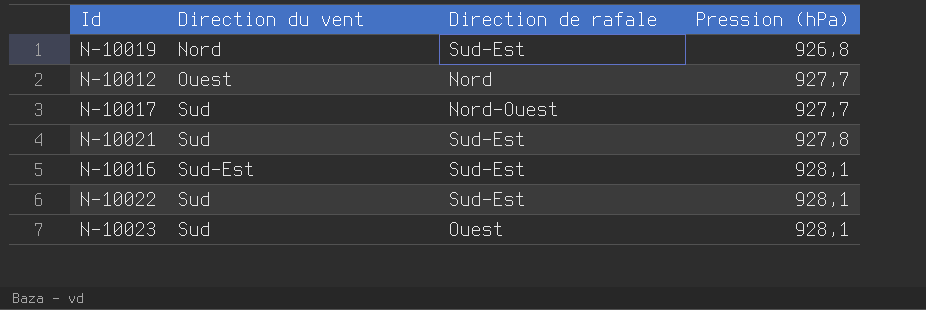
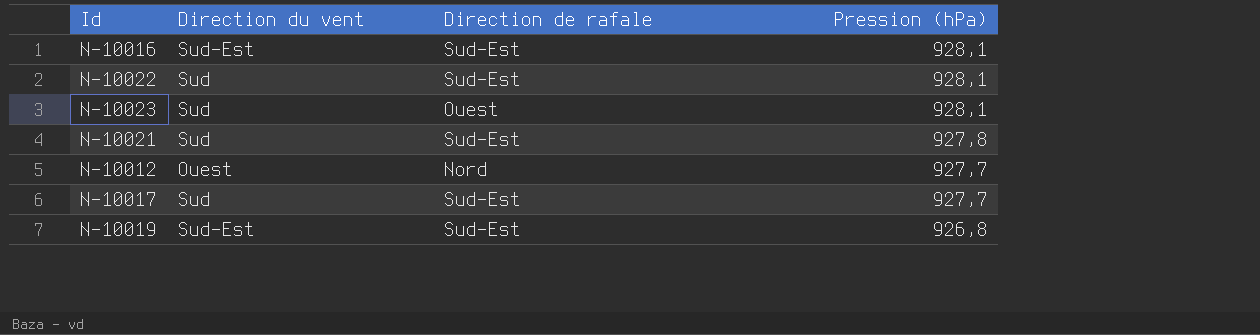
row order: Pression (hPa) ascending -> Pression (hPa) descending
N-10017 | Direction de rafale: Nord-Ouest -> Sud-Est
N-10019 | Direction du vent: Nord -> Sud-Est

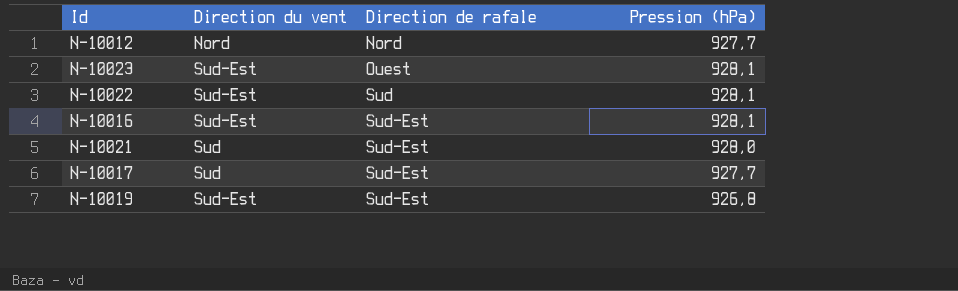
row order: Pression (hPa) descending -> Direction de rafale ascending
N-10012 | Direction du vent: Ouest -> Nord
N-10023 | Direction du vent: Sud -> Sud-Est
N-10022 | Direction du vent: Sud -> Sud-Est
N-10022 | Direction de rafale: Sud-Est -> Sud
N-10021 | Pression (hPa): 927,8 -> 928,0

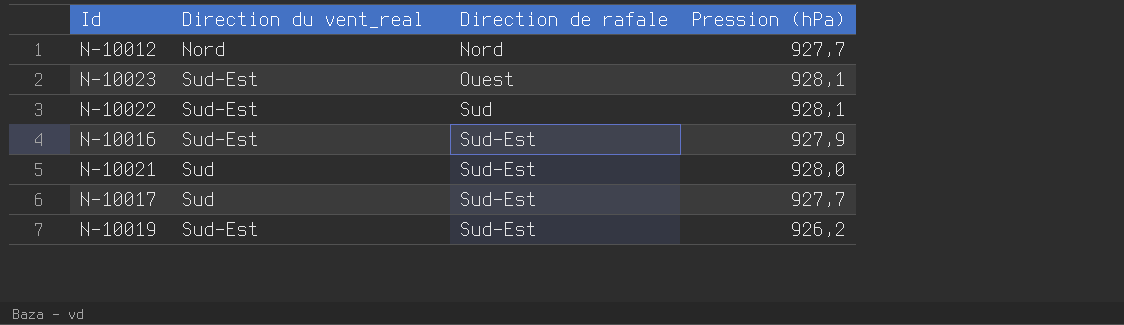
column name: Direction du vent -> Direction du vent_real
N-10016 | Pression (hPa): 928,1 -> 927,9
N-10019 | Pression (hPa): 926,8 -> 926,2

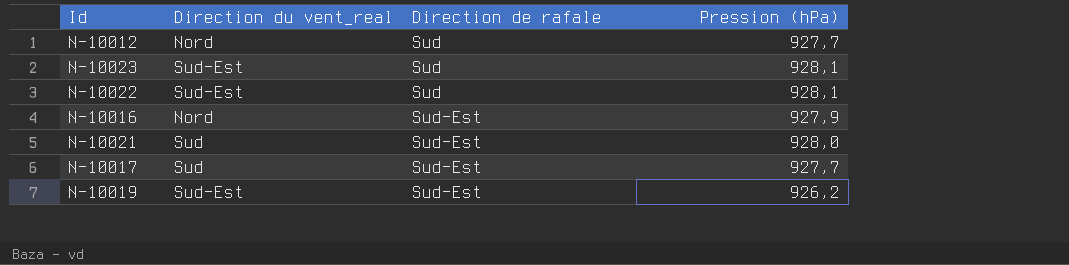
N-10012 | Direction de rafale: Nord -> Sud
N-10023 | Direction de rafale: Ouest -> Sud
N-10016 | Direction du vent_real: Sud-Est -> Nord

